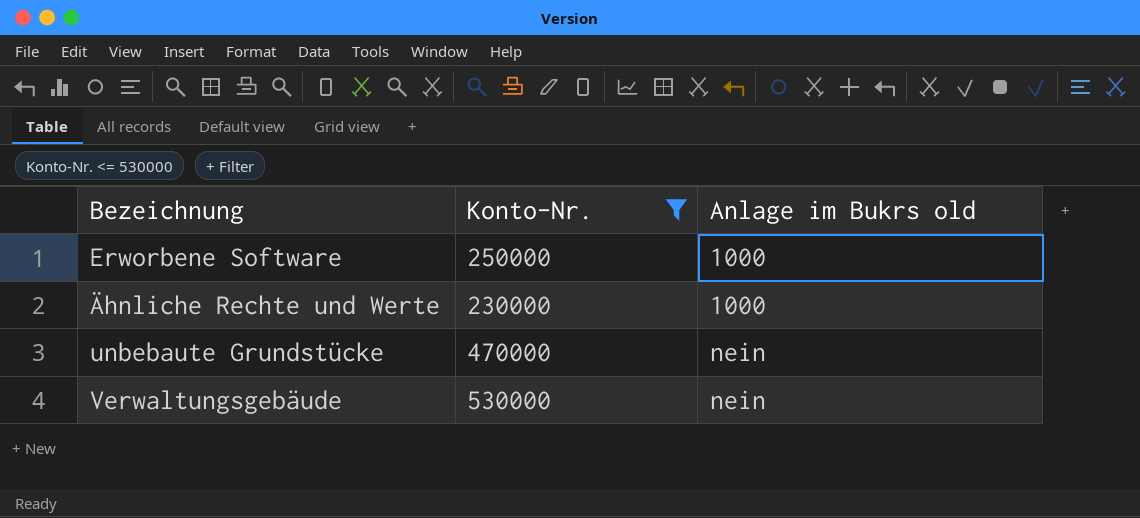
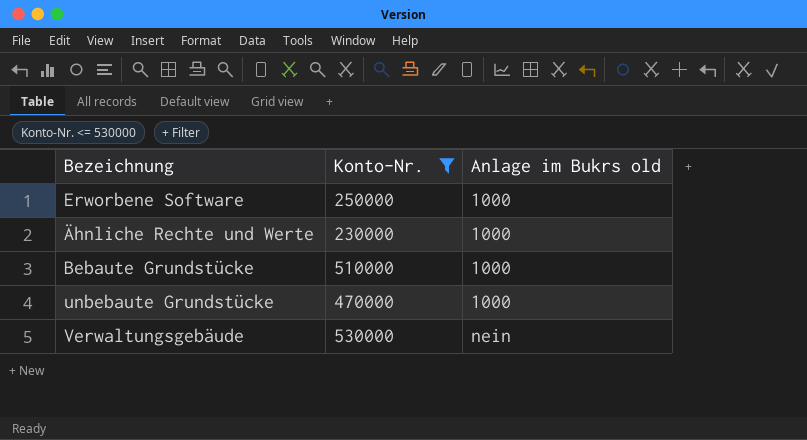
row Bebaute Grundstücke: none -> 510000 | 1000
unbebaute Grundstücke | Anlage im Bukrs old: nein -> 1000

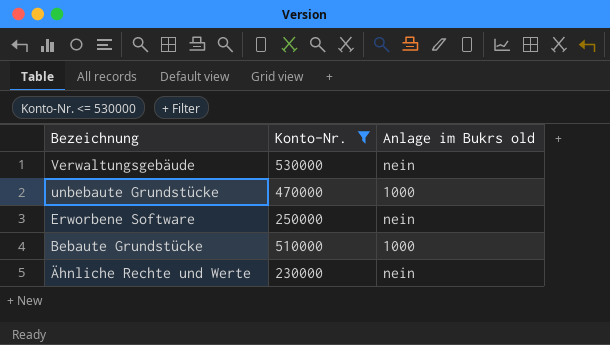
row order: Anlage im Bukrs old ascending -> Bezeichnung descending
Erworbene Software | Anlage im Bukrs old: 1000 -> nein
Ähnliche Rechte und Werte | Anlage im Bukrs old: 1000 -> nein

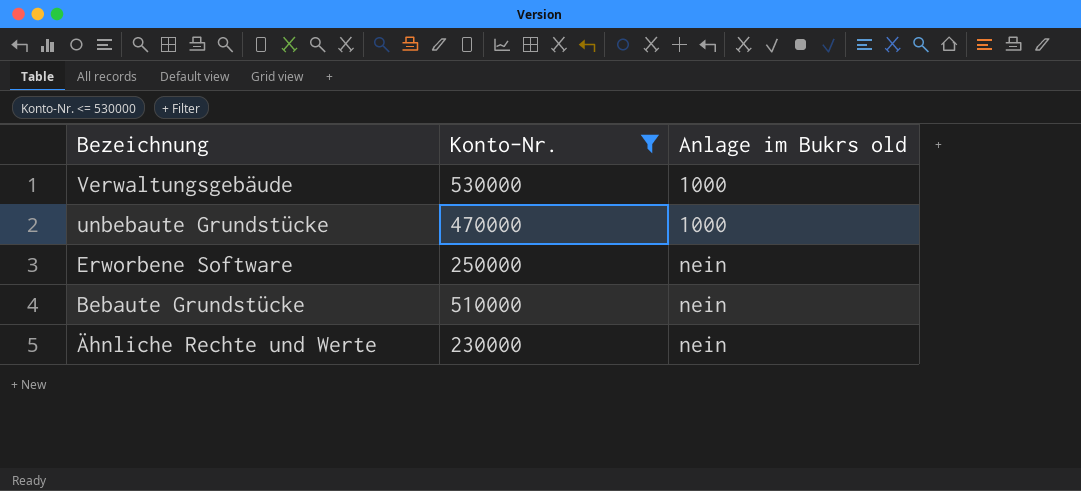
Verwaltungsgebäude | Anlage im Bukrs old: nein -> 1000
Bebaute Grundstücke | Anlage im Bukrs old: 1000 -> nein

